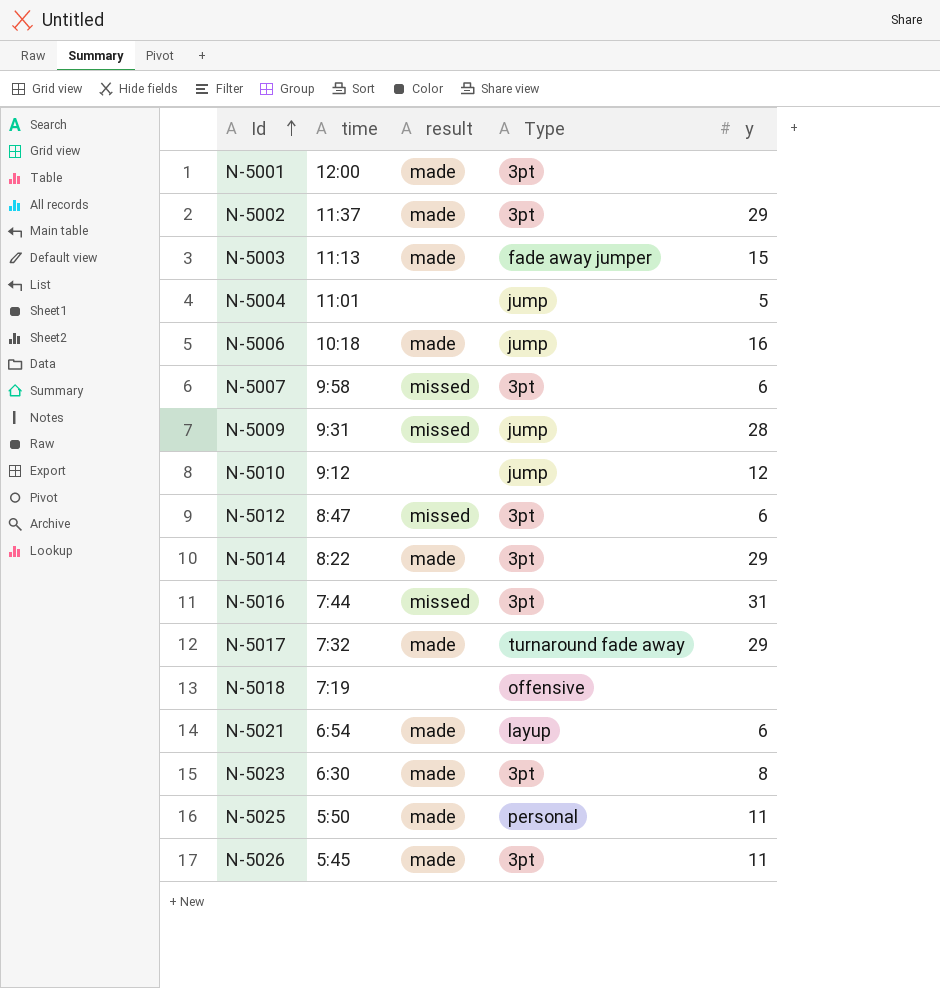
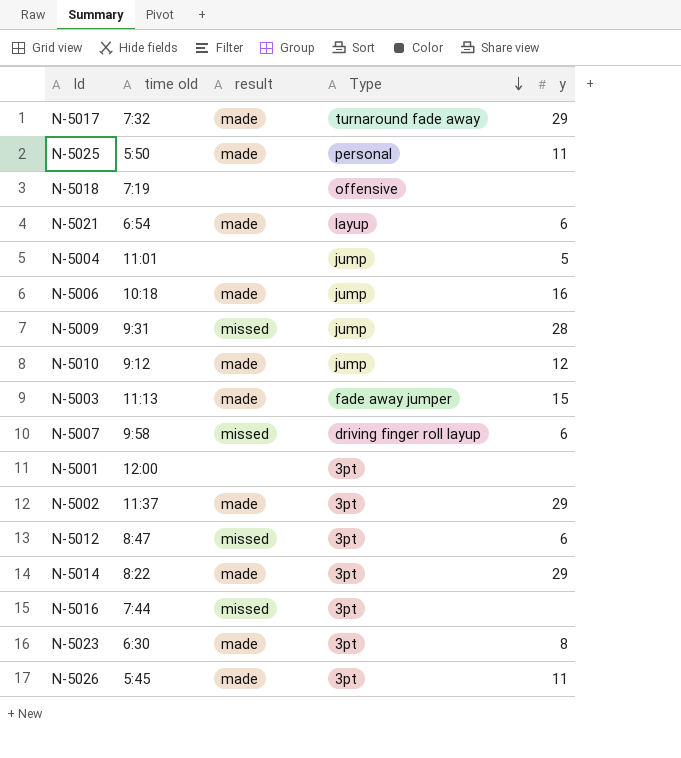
row order: Id ascending -> Type descending
column name: time -> time old
N-5010 | result: none -> made
N-5007 | Type: 3pt -> driving finger roll layup
N-5001 | result: made -> none
N-5016 | y: 31 -> none

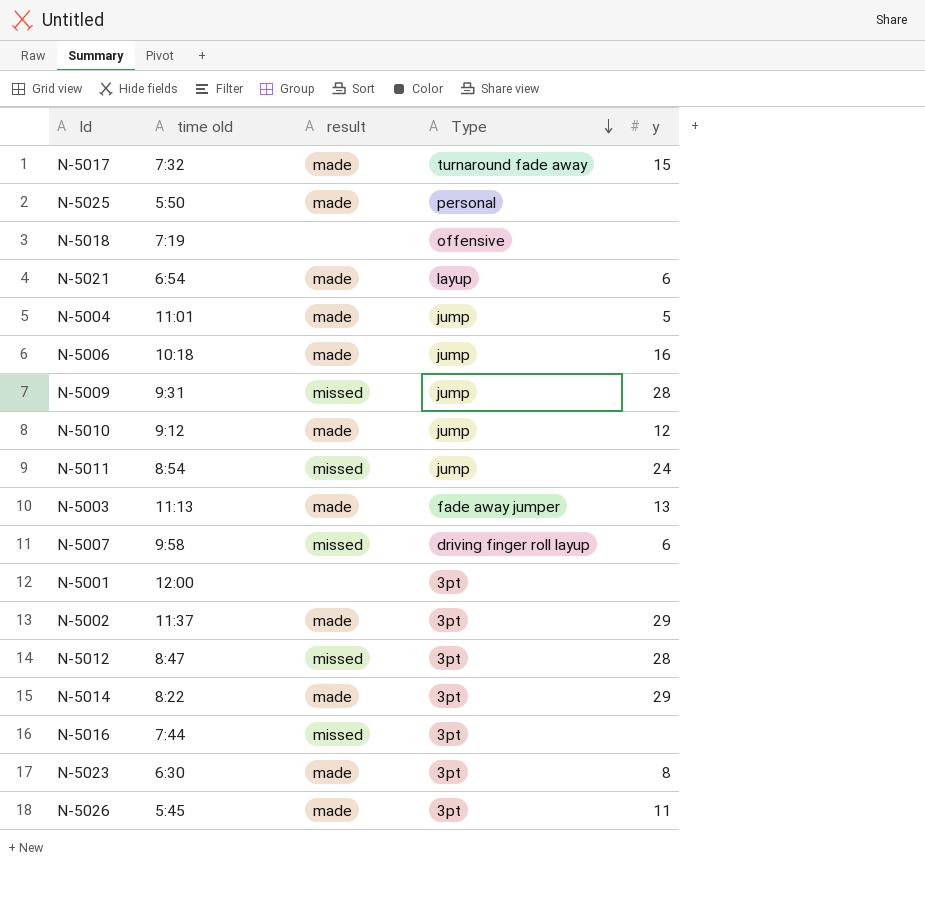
N-5017 | y: 29 -> 15
N-5025 | y: 11 -> none
N-5004 | result: none -> made
row N-5011: none -> 8:54 | missed | jump | 24
N-5003 | y: 15 -> 13
N-5012 | y: 6 -> 28

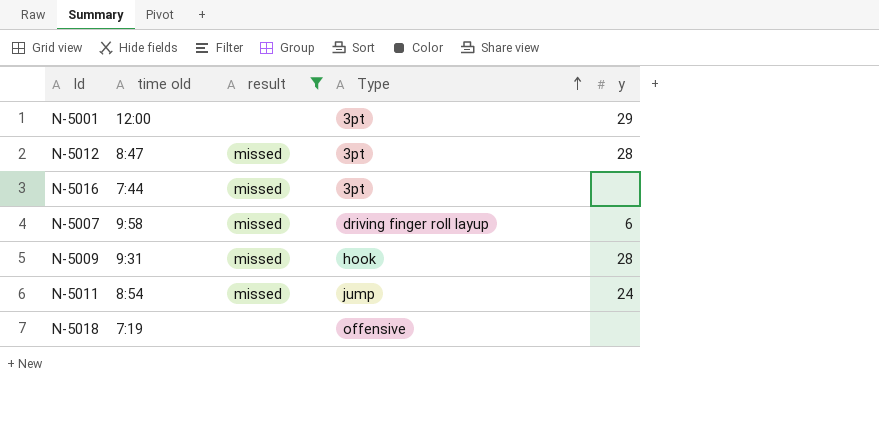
filter: none -> result != made
row order: Type descending -> Type ascending
N-5001 | y: none -> 29
N-5009 | Type: jump -> hook

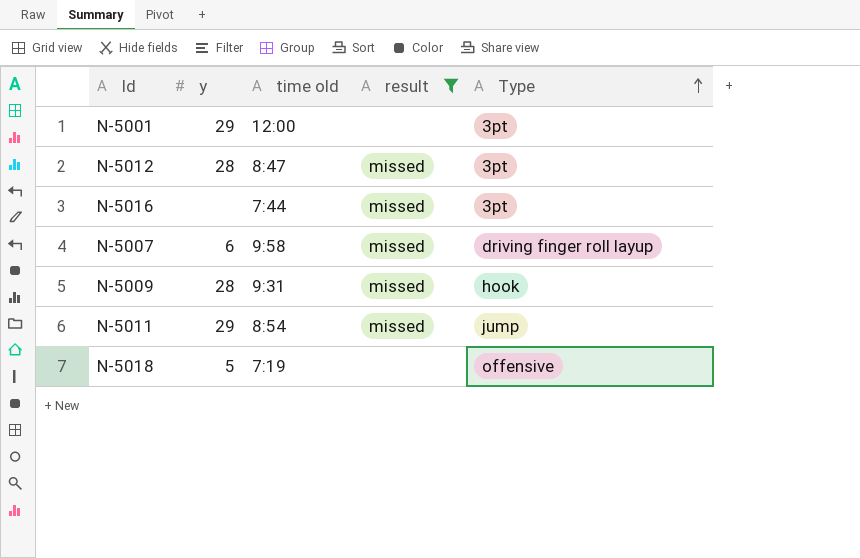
column y | position: 5 -> 2
N-5011 | y: 24 -> 29
N-5018 | y: none -> 5

